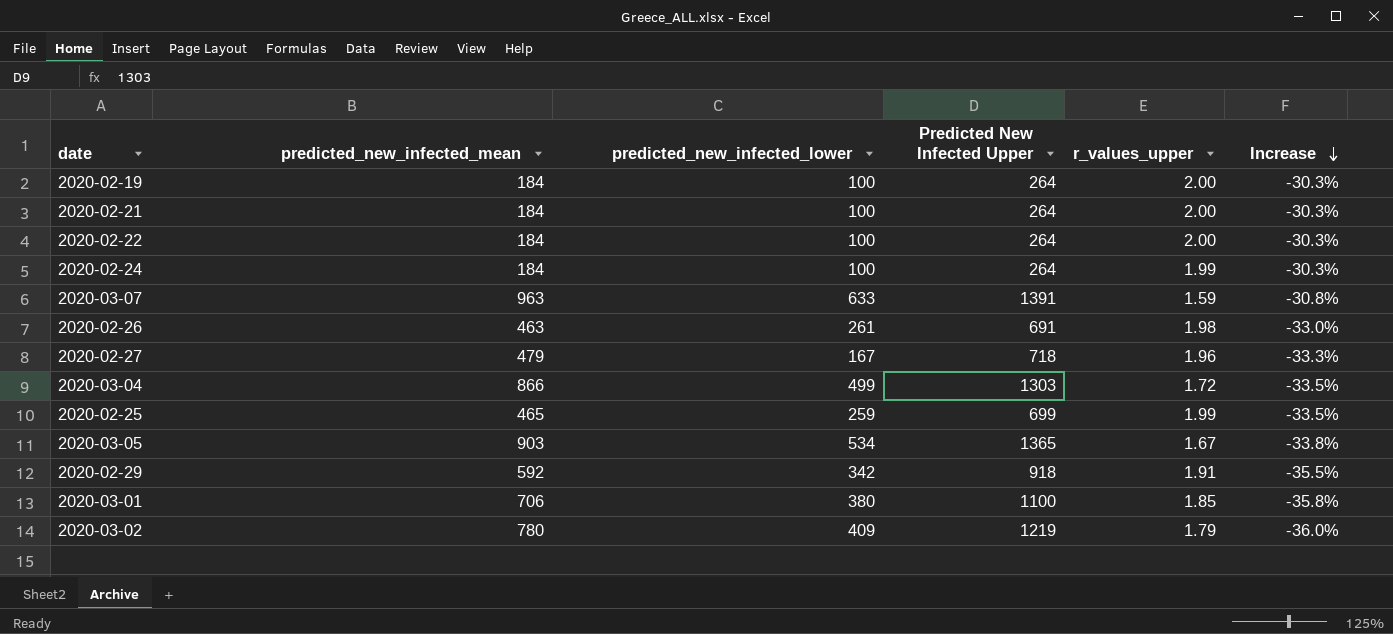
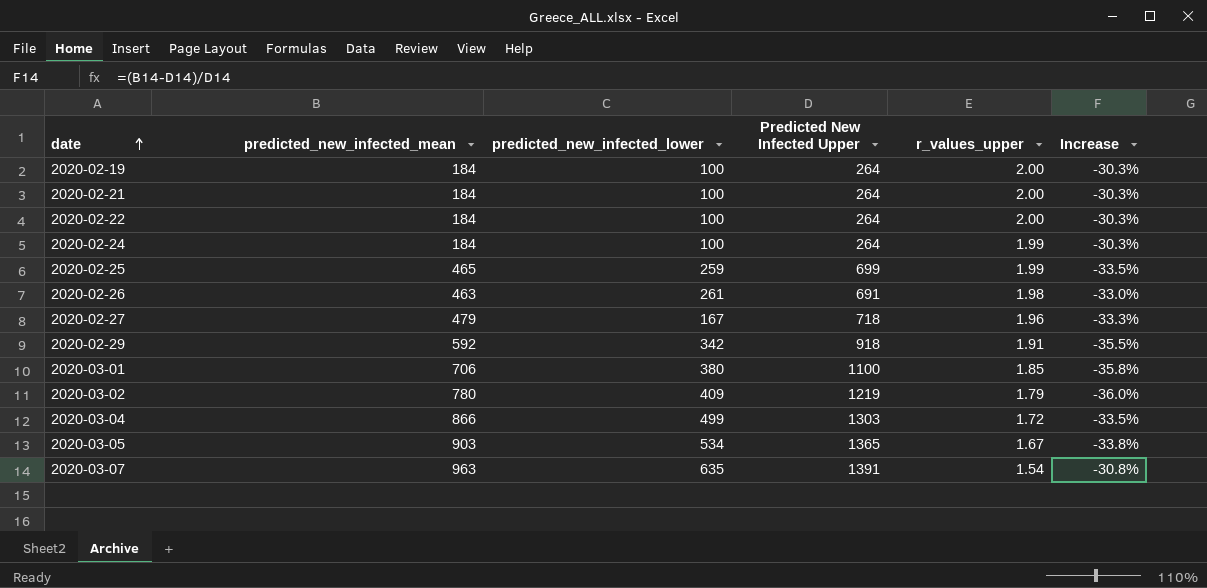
row order: Increase descending -> date ascending
2020-03-07 | predicted_new_infected_lower: 633 -> 635
2020-03-07 | r_values_upper: 1.59 -> 1.54

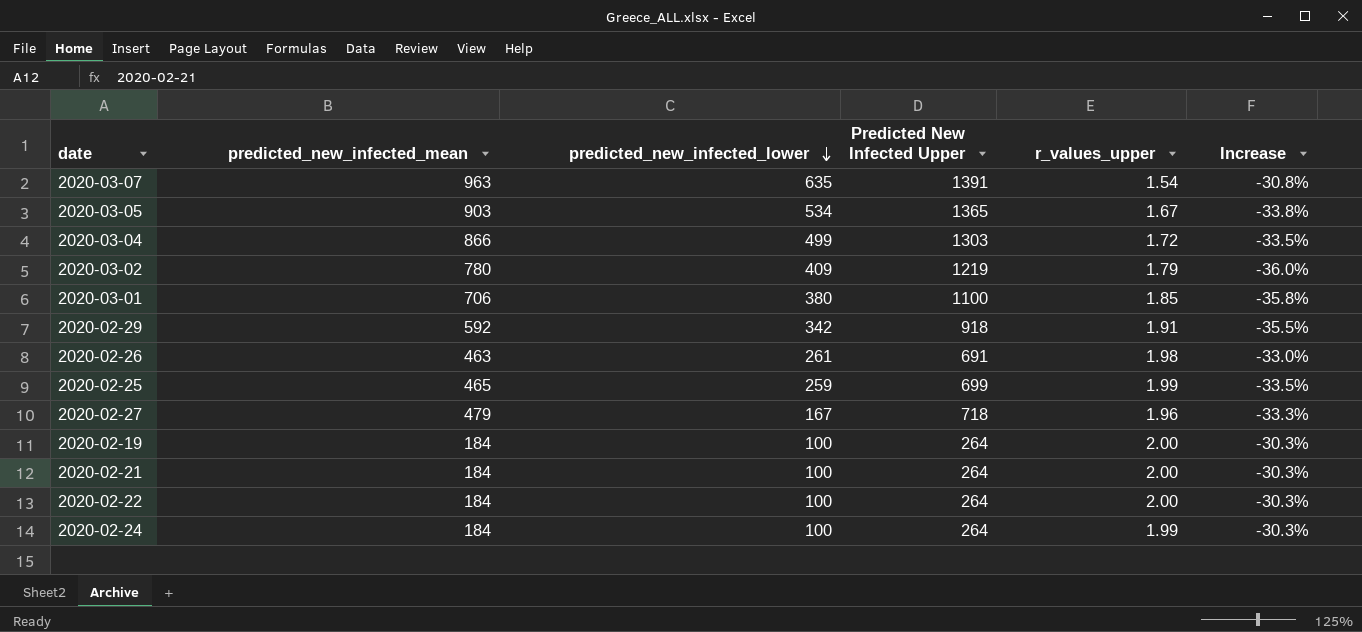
row order: date ascending -> predicted_new_infected_lower descending

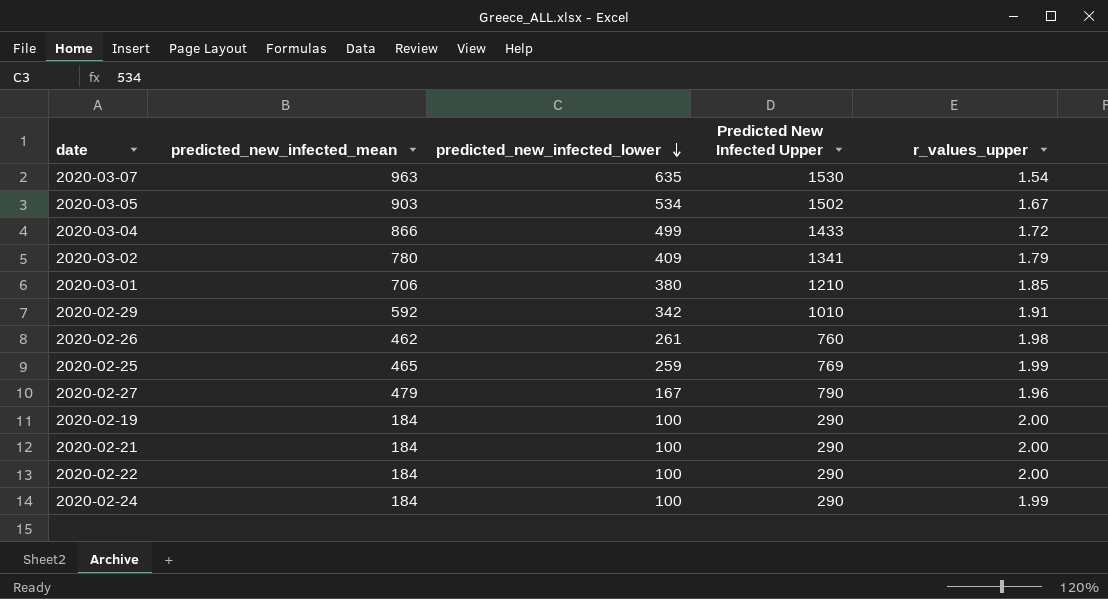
column Increase | formula: ([predicted_new_infected_mean] - [Predicted New Infected Upper]) / [Predicted New Infected Upper] -> none
2020-03-07 | Predicted New Infected Upper: 1391 -> 1530
2020-03-05 | Predicted New Infected Upper: 1365 -> 1502
2020-03-04 | Predicted New Infected Upper: 1303 -> 1433
2020-03-02 | Predicted New Infected Upper: 1219 -> 1341
2020-03-01 | Predicted New Infected Upper: 1100 -> 1210
2020-02-29 | Predicted New Infected Upper: 918 -> 1010
2020-02-26 | predicted_new_infected_mean: 463 -> 462
2020-02-26 | Predicted New Infected Upper: 691 -> 760
2020-02-25 | Predicted New Infected Upper: 699 -> 769
2020-02-27 | Predicted New Infected Upper: 718 -> 790
2020-02-19 | Predicted New Infected Upper: 264 -> 290
2020-02-21 | Predicted New Infected Upper: 264 -> 290
2020-02-22 | Predicted New Infected Upper: 264 -> 290
2020-02-24 | Predicted New Infected Upper: 264 -> 290

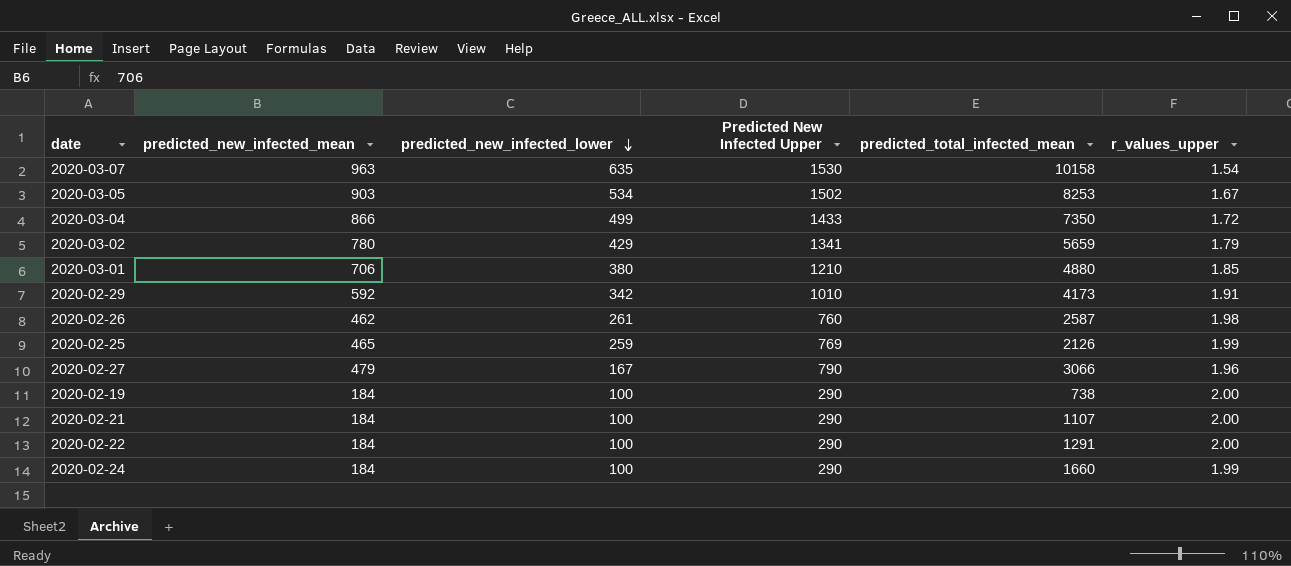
column predicted_total_infected_mean | position: none -> 5
2020-03-02 | predicted_new_infected_lower: 409 -> 429

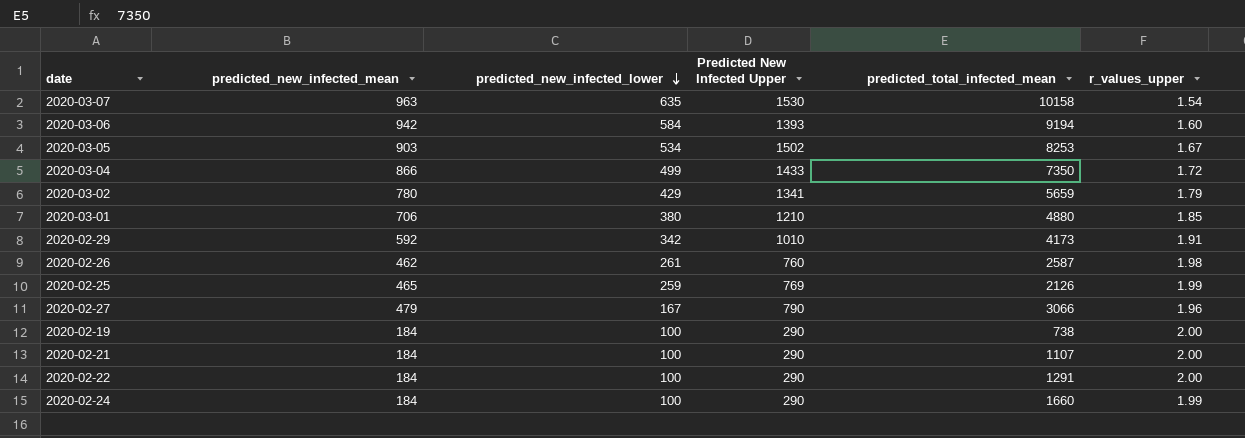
row 2020-03-06: none -> 942 | 584 | 1393 | 9194 | 1.60

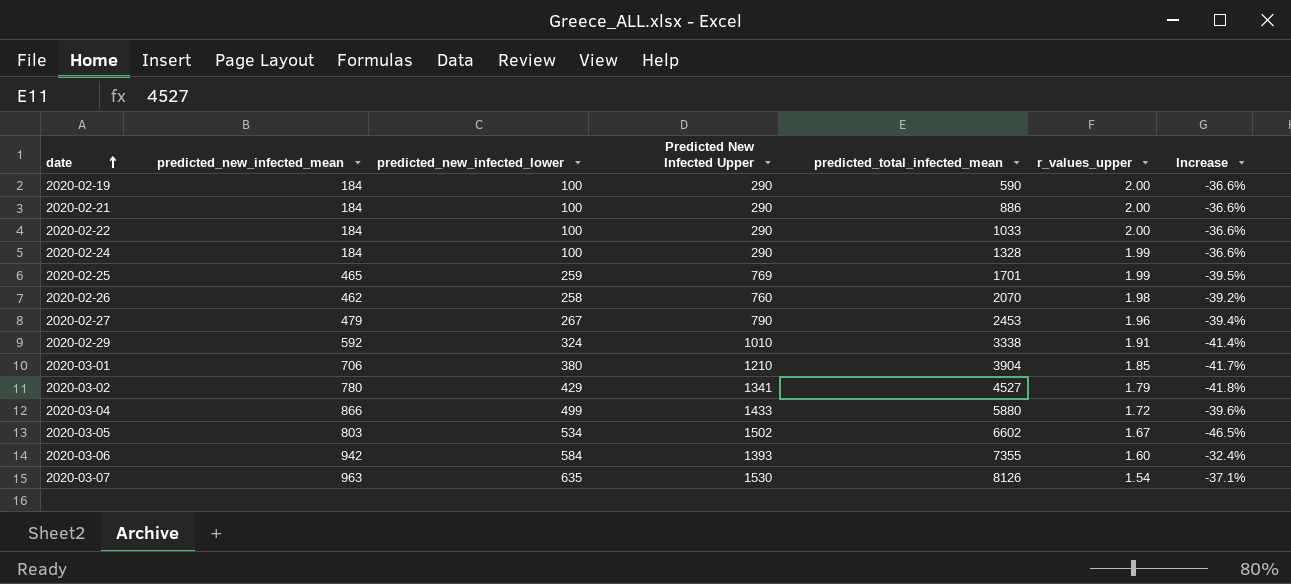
row order: predicted_new_infected_lower descending -> date ascending
column Increase | formula: none -> ([predicted_new_infected_mean] - [Predicted New Infected Upper]) / [Predicted New Infected Upper]
2020-02-19 | predicted_total_infected_mean: 738 -> 590
2020-02-21 | predicted_total_infected_mean: 1107 -> 886
2020-02-22 | predicted_total_infected_mean: 1291 -> 1033
2020-02-24 | predicted_total_infected_mean: 1660 -> 1328
2020-02-25 | predicted_total_infected_mean: 2126 -> 1701
2020-02-26 | predicted_new_infected_lower: 261 -> 258
2020-02-26 | predicted_total_infected_mean: 2587 -> 2070
2020-02-27 | predicted_new_infected_lower: 167 -> 267
2020-02-27 | predicted_total_infected_mean: 3066 -> 2453
2020-02-29 | predicted_new_infected_lower: 342 -> 324
2020-02-29 | predicted_total_infected_mean: 4173 -> 3338
2020-03-01 | predicted_total_infected_mean: 4880 -> 3904
2020-03-02 | predicted_total_infected_mean: 5659 -> 4527
2020-03-04 | predicted_total_infected_mean: 7350 -> 5880
2020-03-05 | predicted_new_infected_mean: 903 -> 803
2020-03-05 | predicted_total_infected_mean: 8253 -> 6602
2020-03-06 | predicted_total_infected_mean: 9194 -> 7355
2020-03-07 | predicted_total_infected_mean: 10158 -> 8126

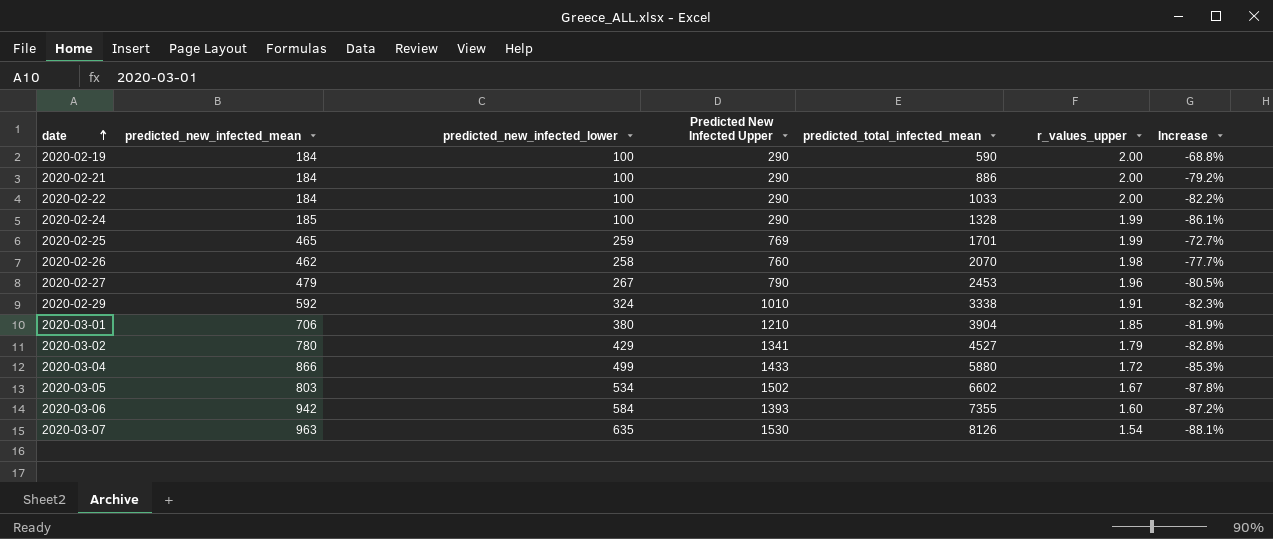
column Increase | formula: ([predicted_new_infected_mean] - [Predicted New Infected Upper]) / [Predicted New Infected Upper] -> ([predicted_new_infected_mean] - [predicted_total_infected_mean]) / [predicted_total_infected_mean]
2020-02-24 | predicted_new_infected_mean: 184 -> 185

